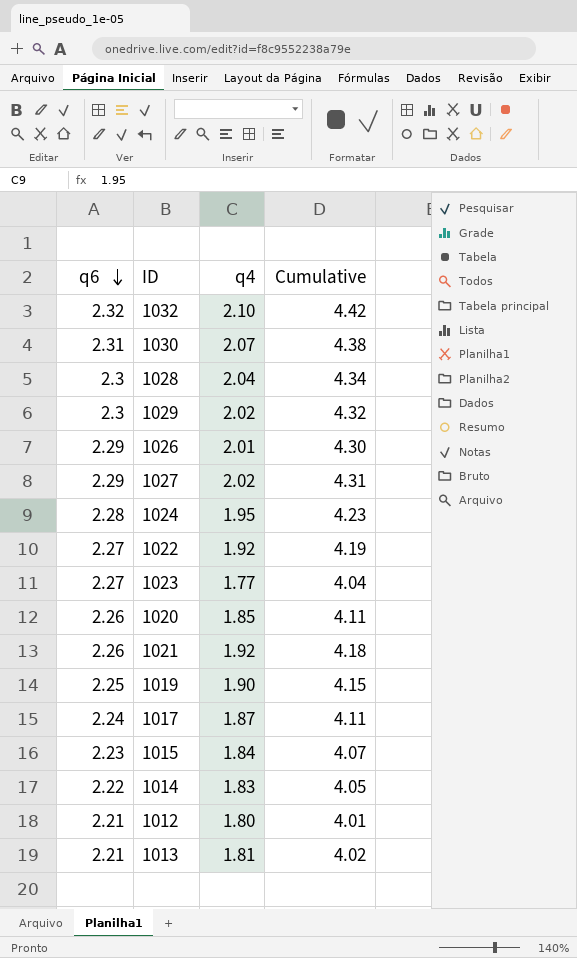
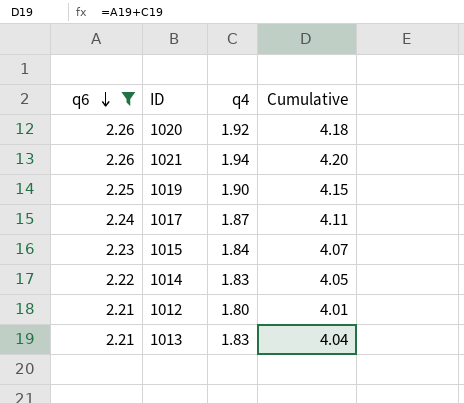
filter: none -> q6 <= 2.26
1020 | q4: 1.85 -> 1.92
1020 | Cumulative: 4.11 -> 4.18
1021 | q4: 1.92 -> 1.94
1021 | Cumulative: 4.18 -> 4.20
1013 | q4: 1.81 -> 1.83
1013 | Cumulative: 4.02 -> 4.04

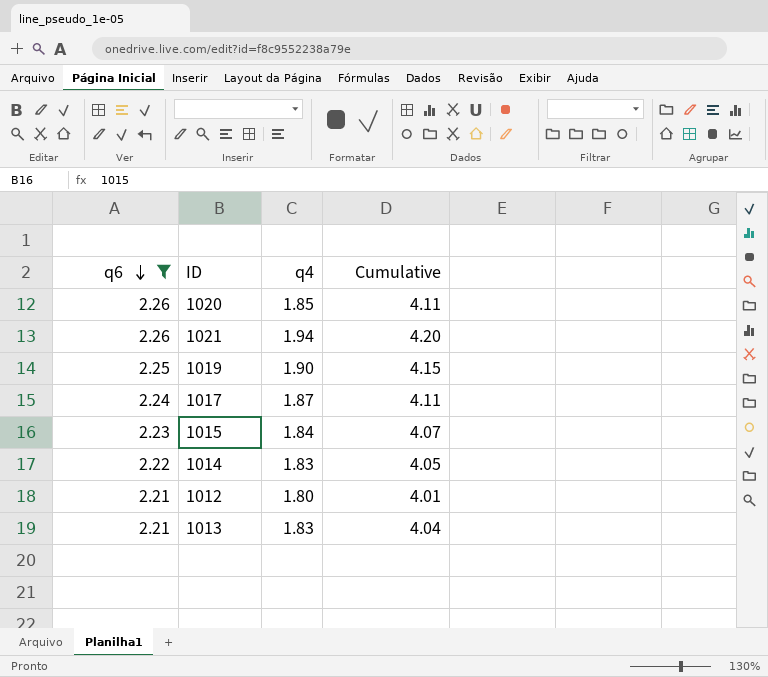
1020 | q4: 1.92 -> 1.85
1020 | Cumulative: 4.18 -> 4.11

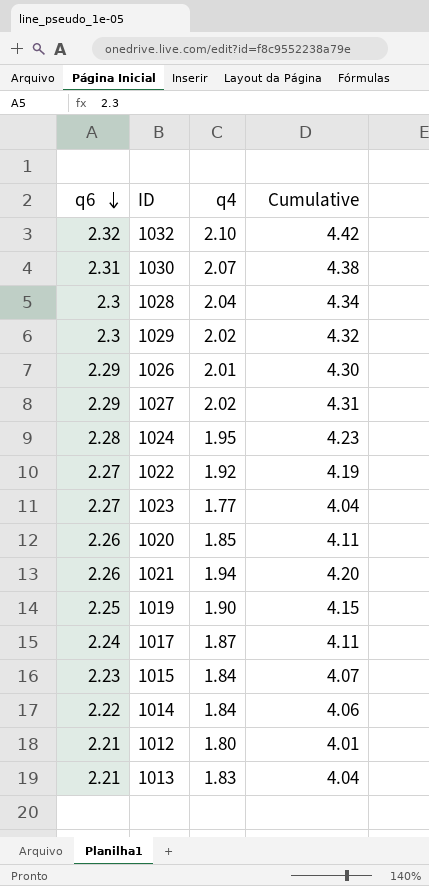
filter: q6 <= 2.26 -> none
1014 | q4: 1.83 -> 1.84
1014 | Cumulative: 4.05 -> 4.06

